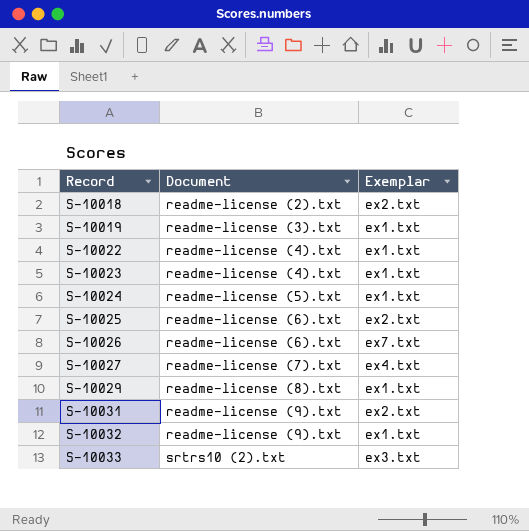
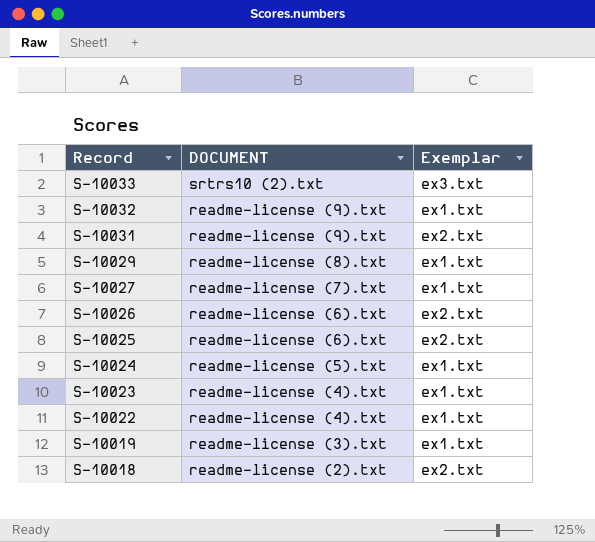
row order: Record ascending -> Record descending
column name: Document -> DOCUMENT
S-10027 | Exemplar: ex4.txt -> ex1.txt
S-10026 | Exemplar: ex7.txt -> ex2.txt

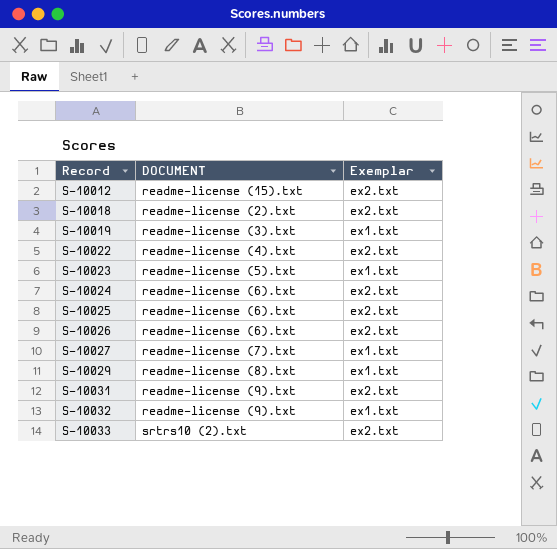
row order: Record descending -> Record ascending
row S-10012: none -> readme-license (15).txt | ex2.txt
S-10022 | Exemplar: ex1.txt -> ex2.txt
S-10023 | DOCUMENT: readme-license (4).txt -> readme-license (5).txt
S-10024 | DOCUMENT: readme-license (5).txt -> readme-license (6).txt
S-10024 | Exemplar: ex1.txt -> ex2.txt
S-10033 | Exemplar: ex3.txt -> ex2.txt

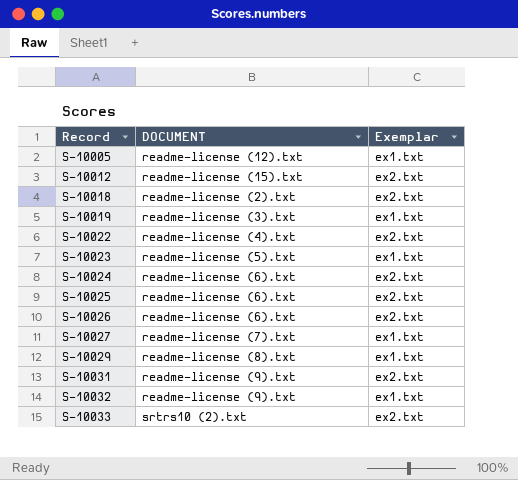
row S-10005: none -> readme-license (12).txt | ex1.txt

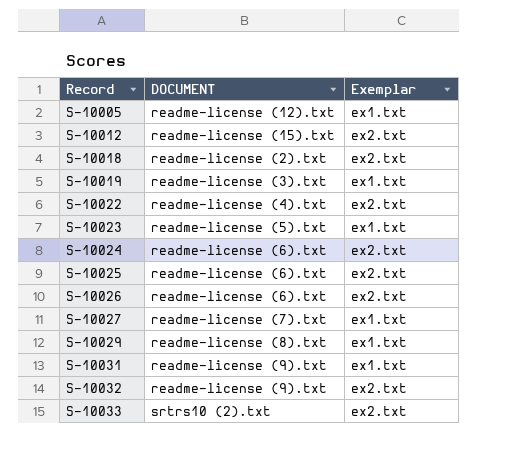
S-10031 | Exemplar: ex2.txt -> ex1.txt
S-10032 | Exemplar: ex1.txt -> ex2.txt

